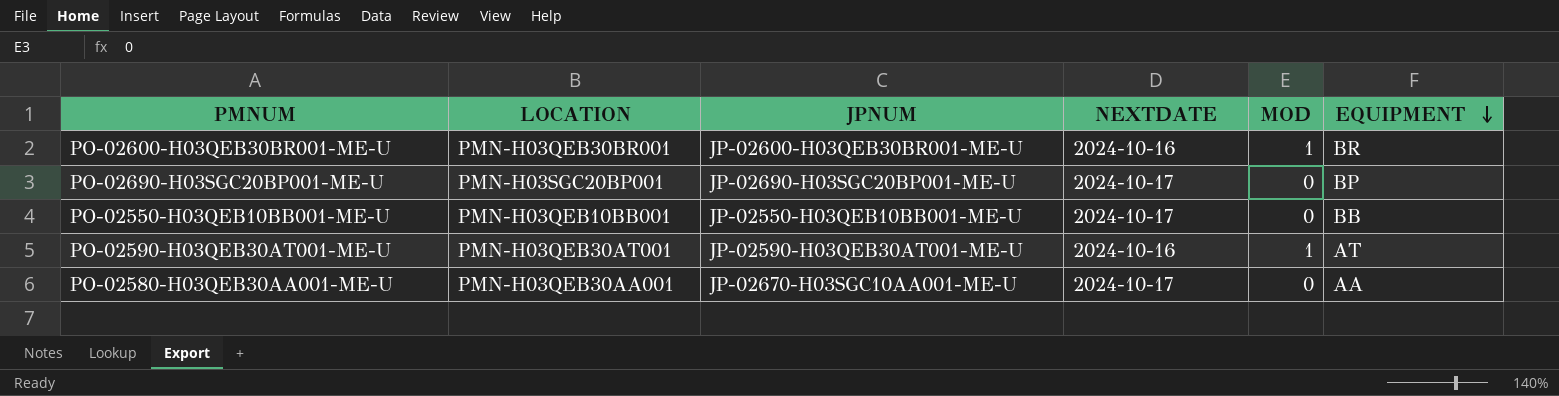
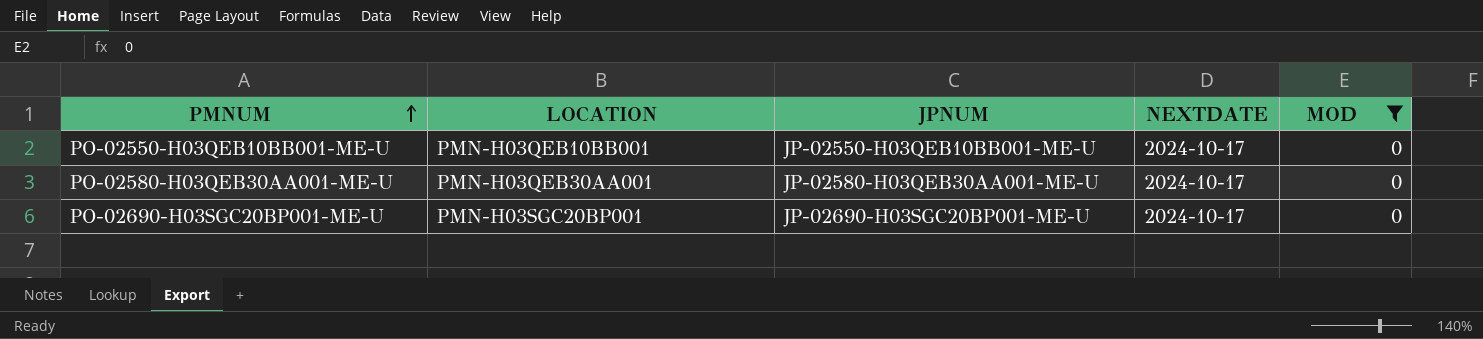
filter: none -> MOD = 0
row order: EQUIPMENT descending -> PMNUM ascending
column EQUIPMENT | position: 6 -> none
PO-02580-H03QEB30AA001-ME-U | JPNUM: JP-02670-H03SGC10AA001-ME-U -> JP-02580-H03QEB30AA001-ME-U

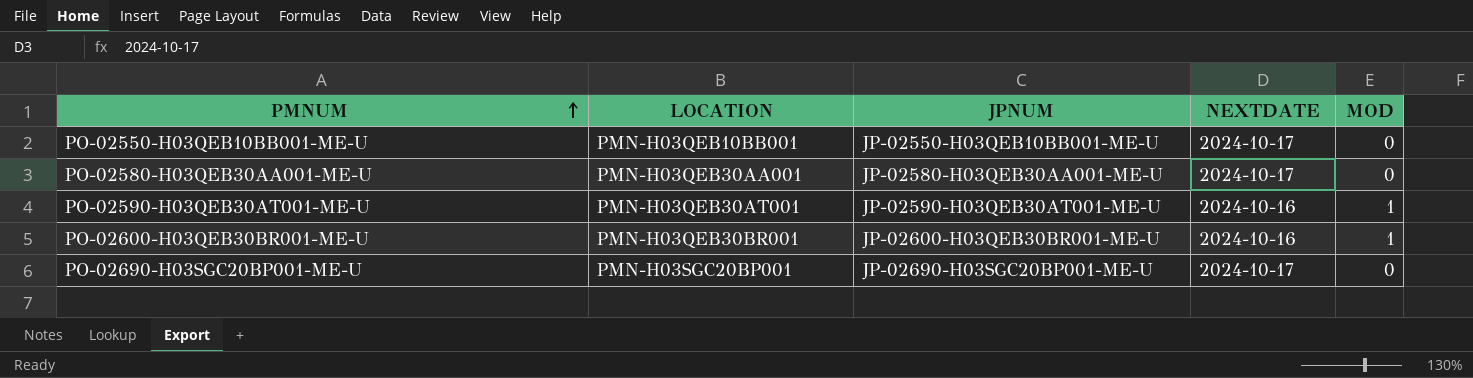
filter: MOD = 0 -> none

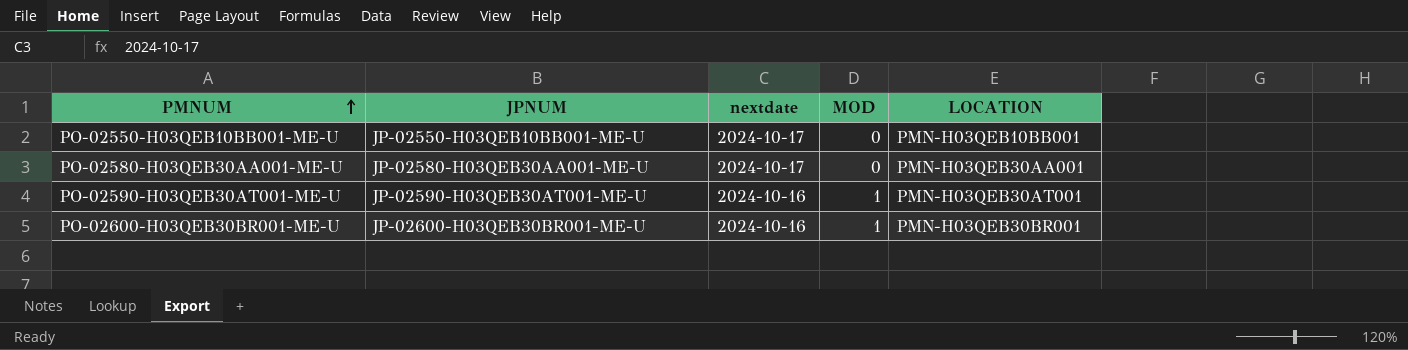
column name: NEXTDATE -> nextdate
column LOCATION | position: 2 -> 5
row PO-02690-H03SGC20BP001-ME-U: PMN-H03SGC20BP001 | JP-02690-H03SGC20BP001-ME-U | 2024-10-17 | 0 -> none

